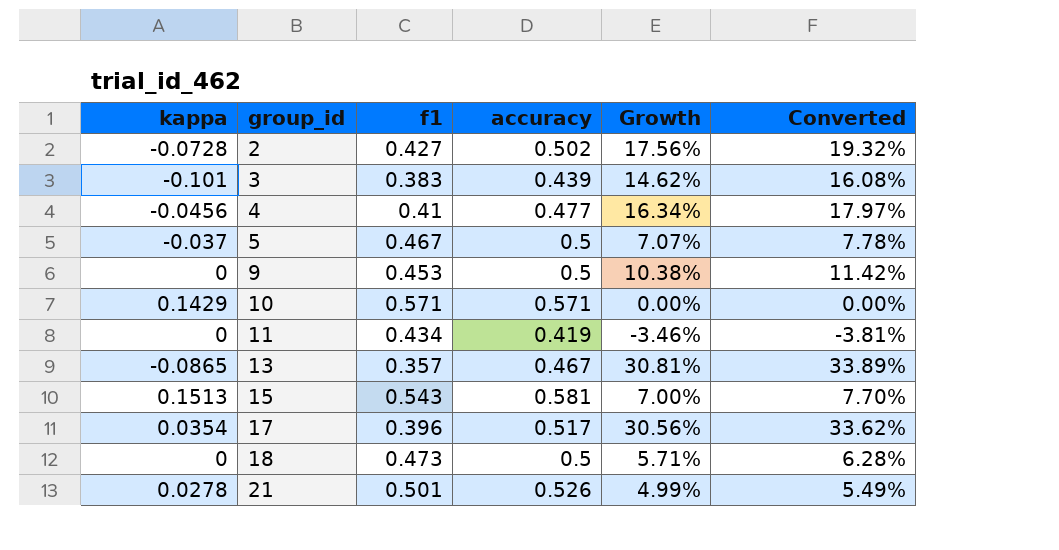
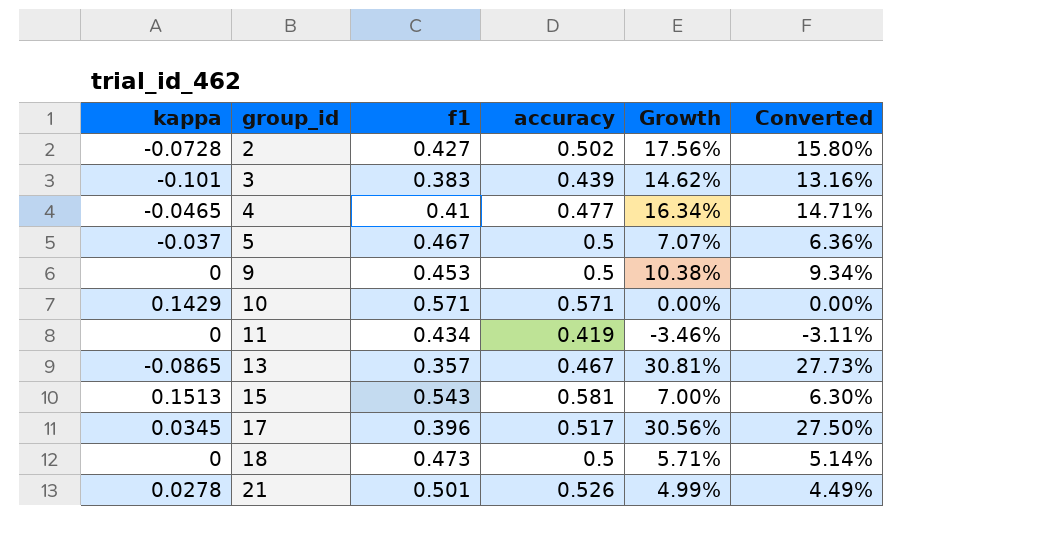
column Converted | formula: [Growth] * 1.1 -> [Growth] * 0.9
4 | kappa: -0.0456 -> -0.0465
17 | kappa: 0.0354 -> 0.0345

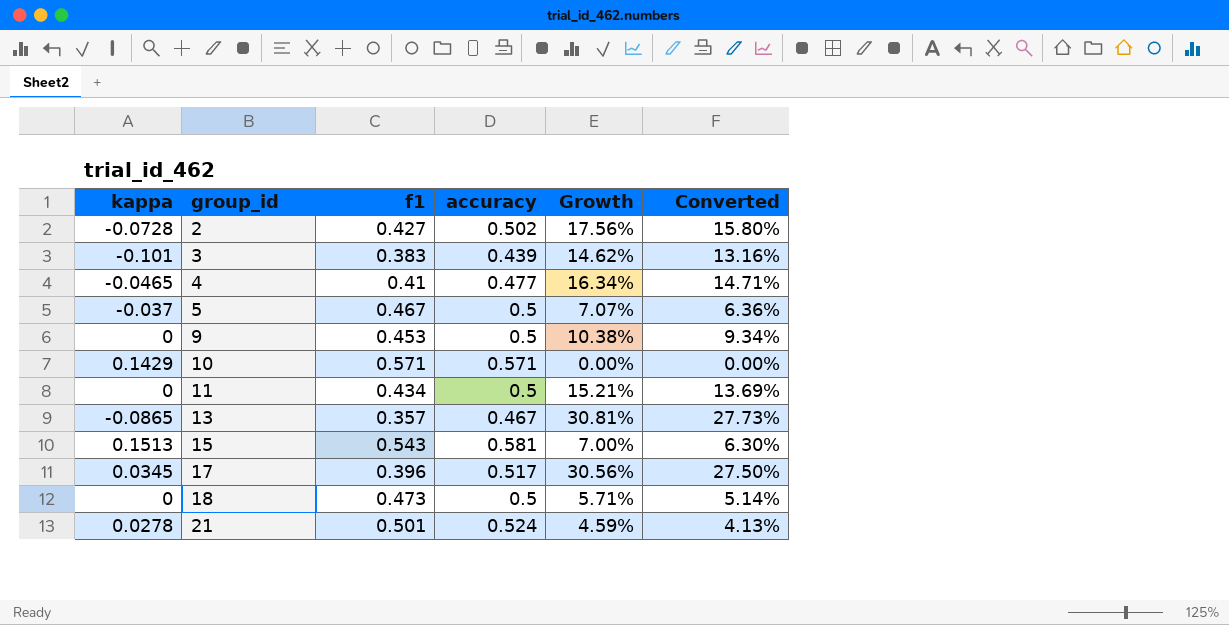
11 | accuracy: 0.419 -> 0.5
11 | Growth: -3.46% -> 15.21%
11 | Converted: -3.11% -> 13.69%
21 | accuracy: 0.526 -> 0.524
21 | Growth: 4.99% -> 4.59%
21 | Converted: 4.49% -> 4.13%

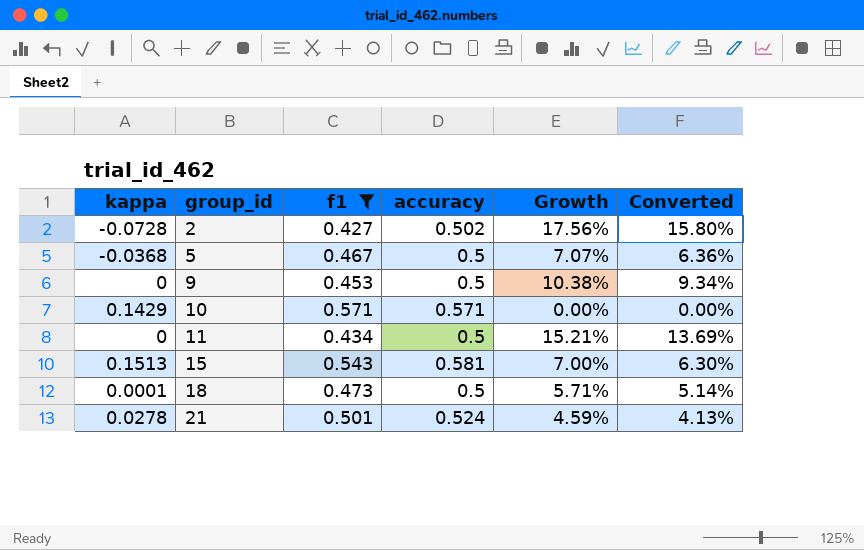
filter: none -> f1 >= 0.427
5 | kappa: -0.037 -> -0.0368
18 | kappa: 0 -> 0.0001

